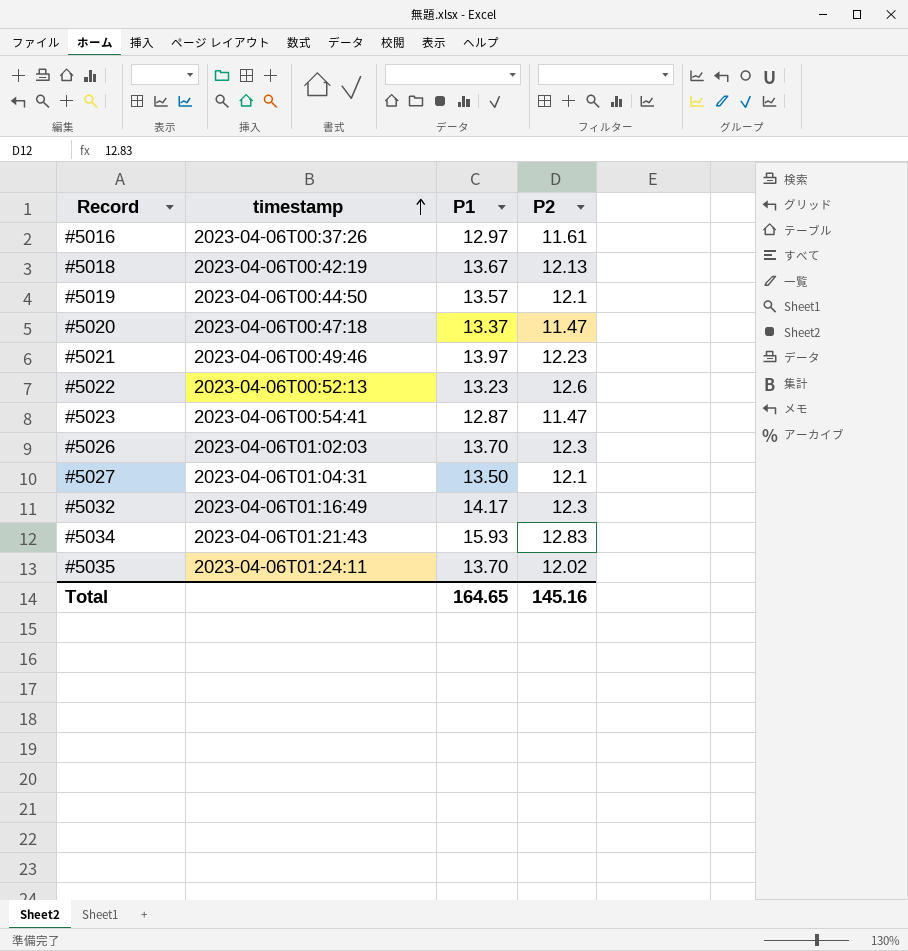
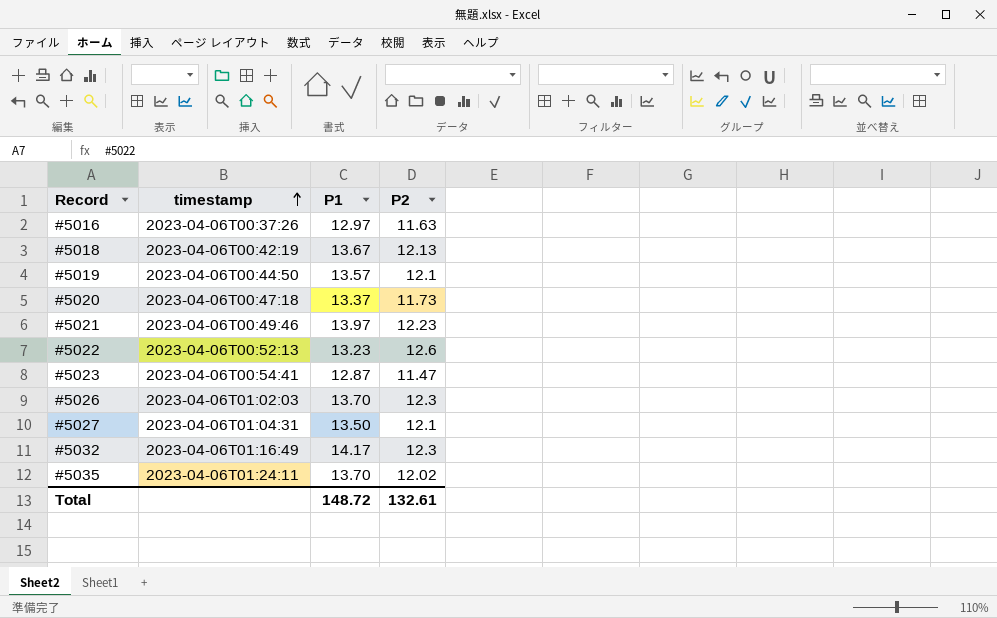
row #5034: 2023-04-06T01:21:43 | 15.93 | 12.83 -> none
#5016 | P2: 11.61 -> 11.63
#5020 | P2: 11.47 -> 11.73
Total | P1: 164.65 -> 148.72
Total | P2: 145.16 -> 132.61

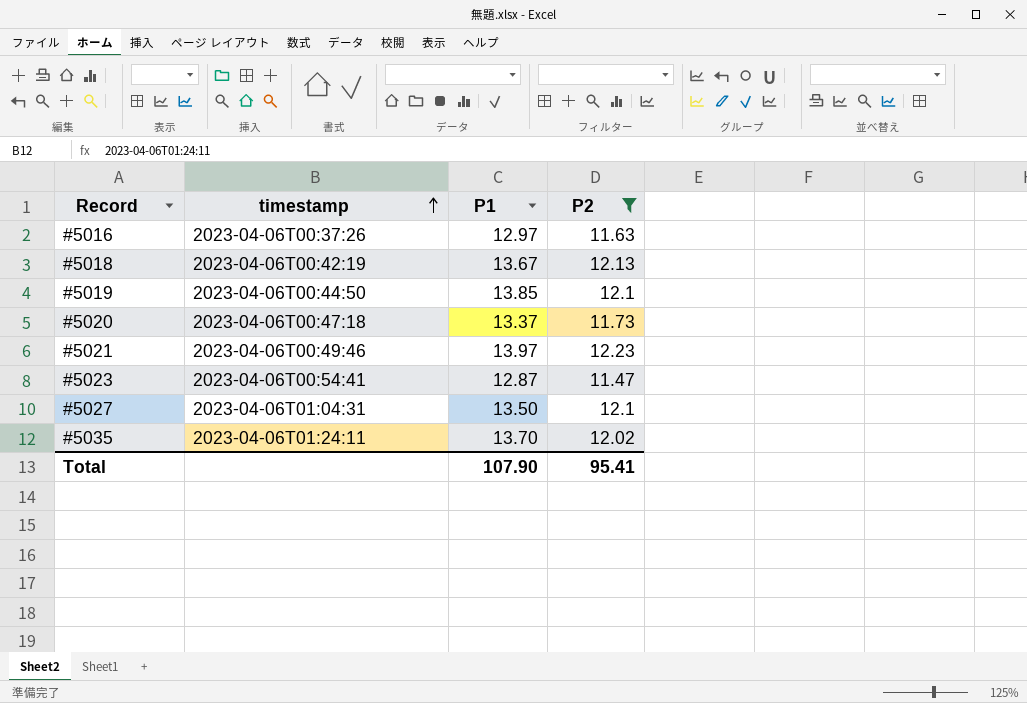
filter: none -> P2 <= 12.23
#5019 | P1: 13.57 -> 13.85
Total | P1: 148.72 -> 107.90
Total | P2: 132.61 -> 95.41

